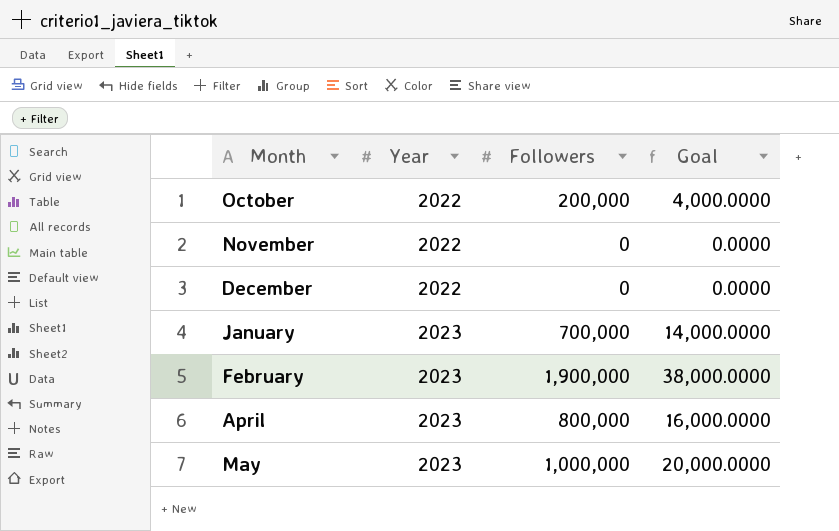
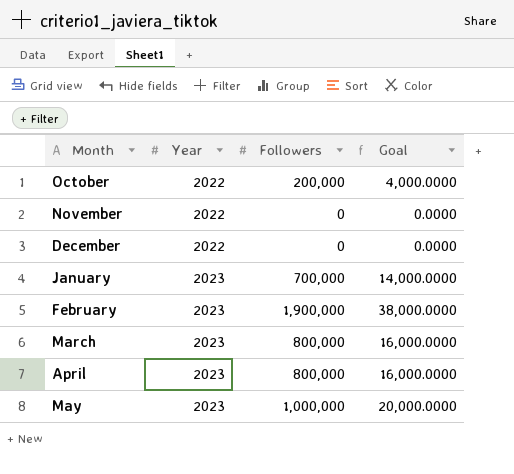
row March: none -> 2023 | 800,000 | 16,000.0000

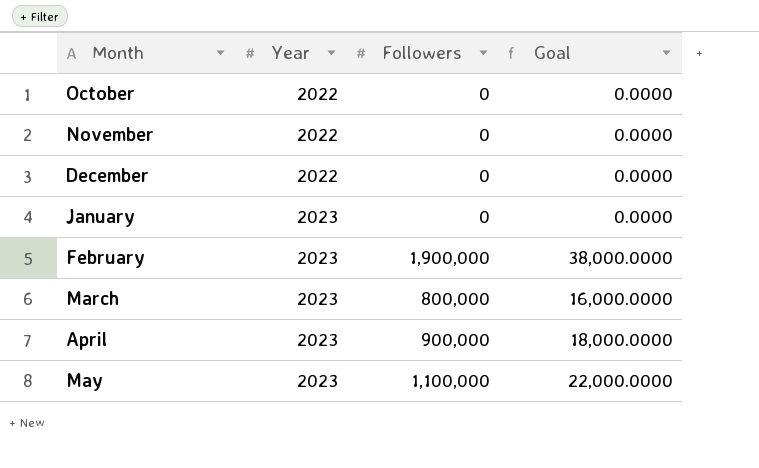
October | Followers: 200,000 -> 0
October | Goal: 4,000.0000 -> 0.0000
January | Followers: 700,000 -> 0
January | Goal: 14,000.0000 -> 0.0000
April | Followers: 800,000 -> 900,000
April | Goal: 16,000.0000 -> 18,000.0000
May | Followers: 1,000,000 -> 1,100,000
May | Goal: 20,000.0000 -> 22,000.0000

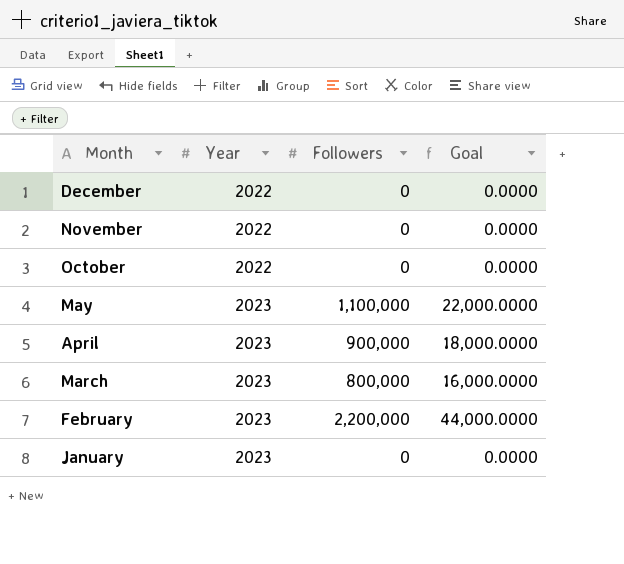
row order: Year ascending -> Month descending
February | Followers: 1,900,000 -> 2,200,000
February | Goal: 38,000.0000 -> 44,000.0000

